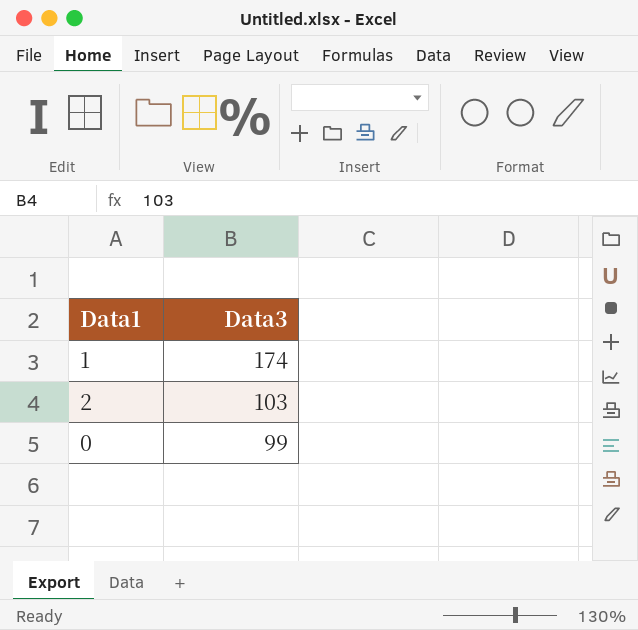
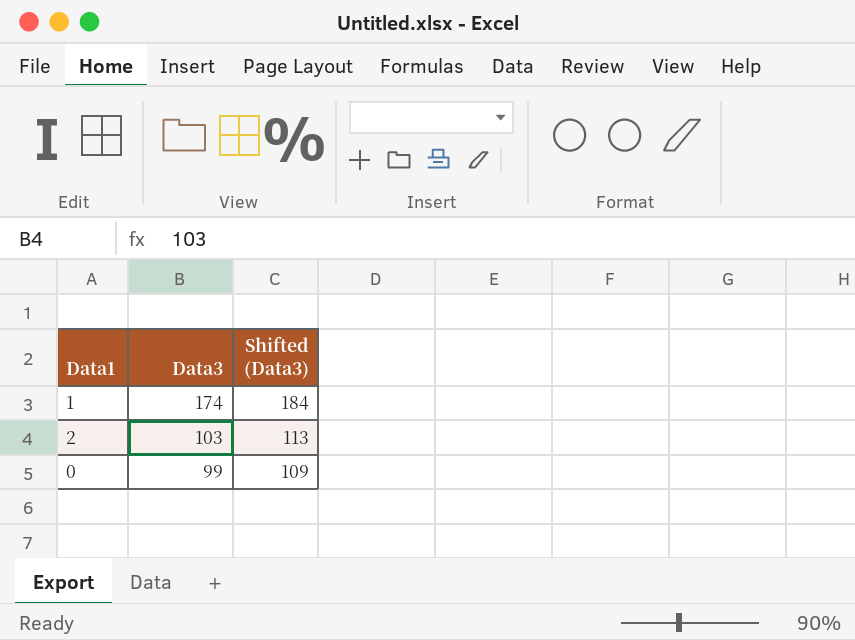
column Shifted (Data3) | formula: none -> [Data3] + 10

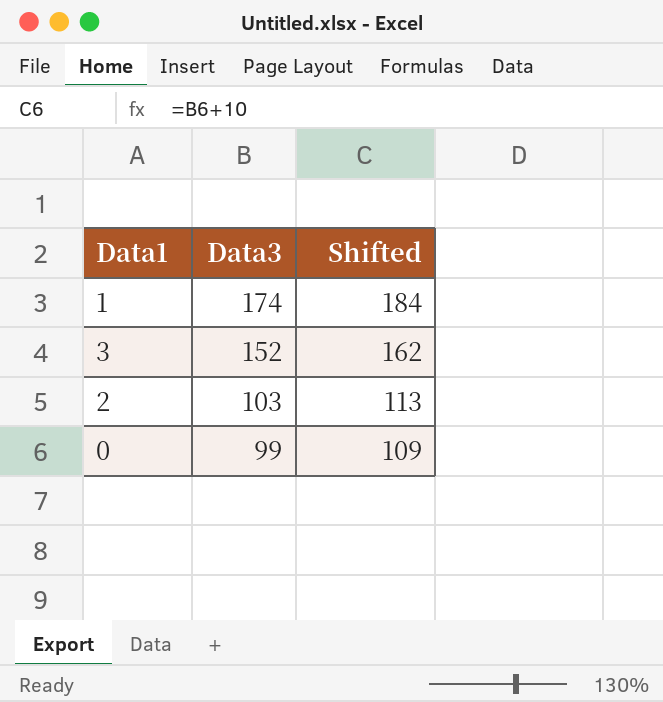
column name: Shifted (Data3) -> Shifted
row 3: none -> 152 | 162

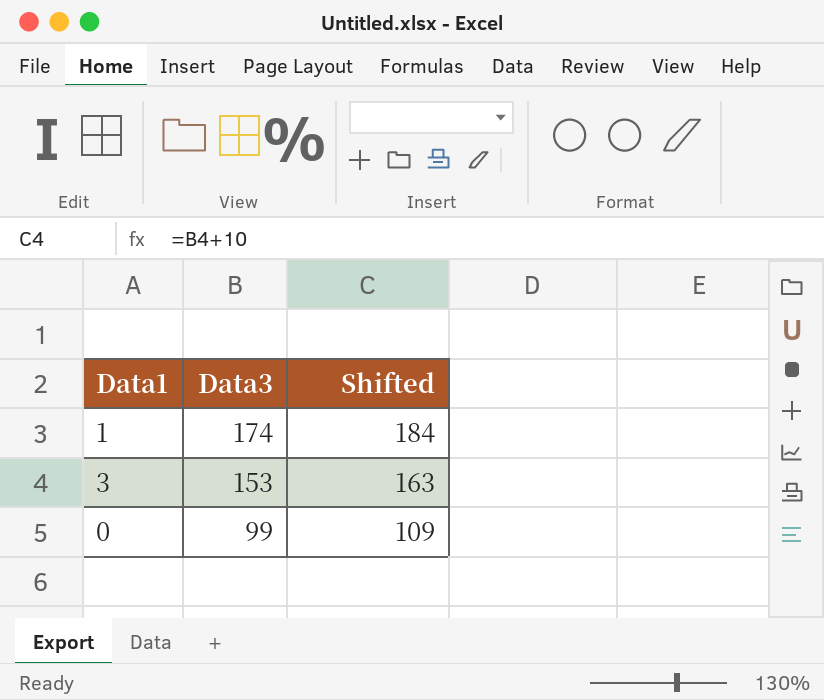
row 2: 103 | 113 -> none
3 | Data3: 152 -> 153
3 | Shifted: 162 -> 163

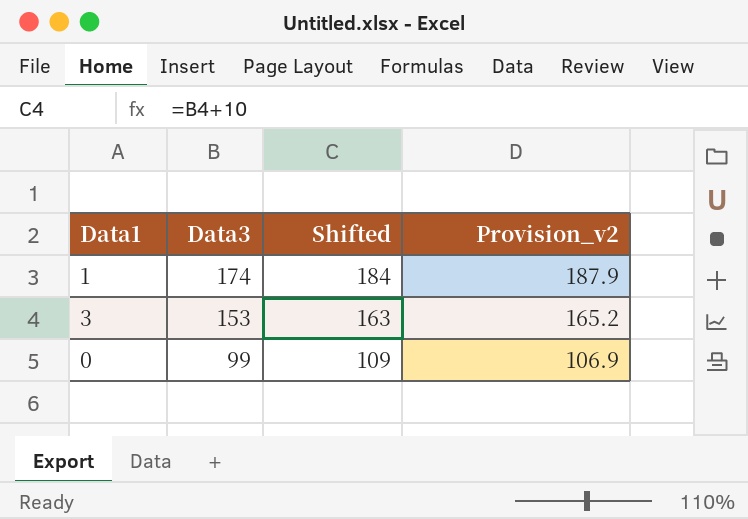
column Provision_v2 | formula: none -> [Data3] * 1.08

